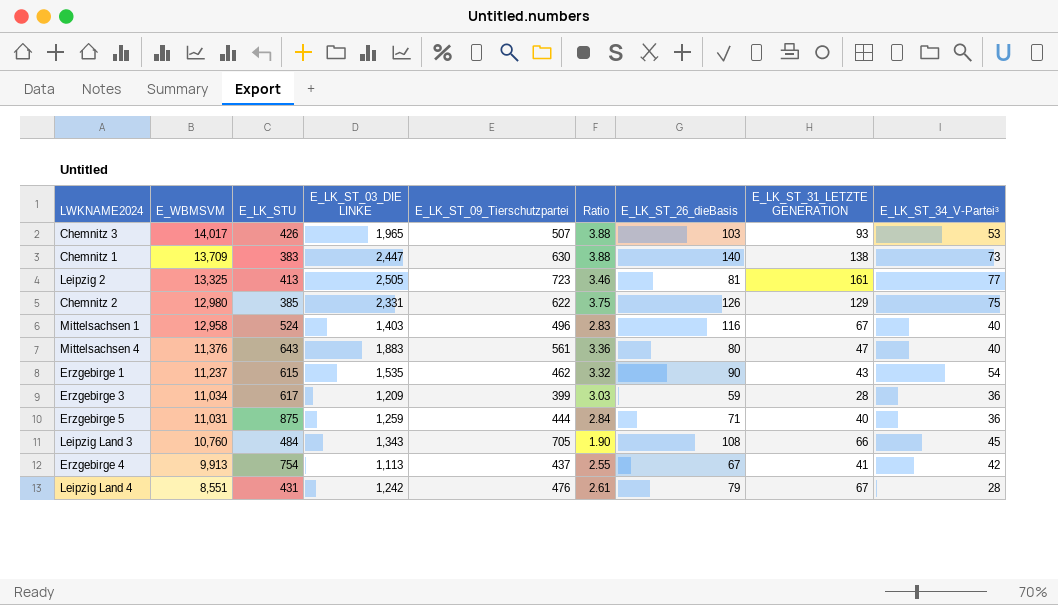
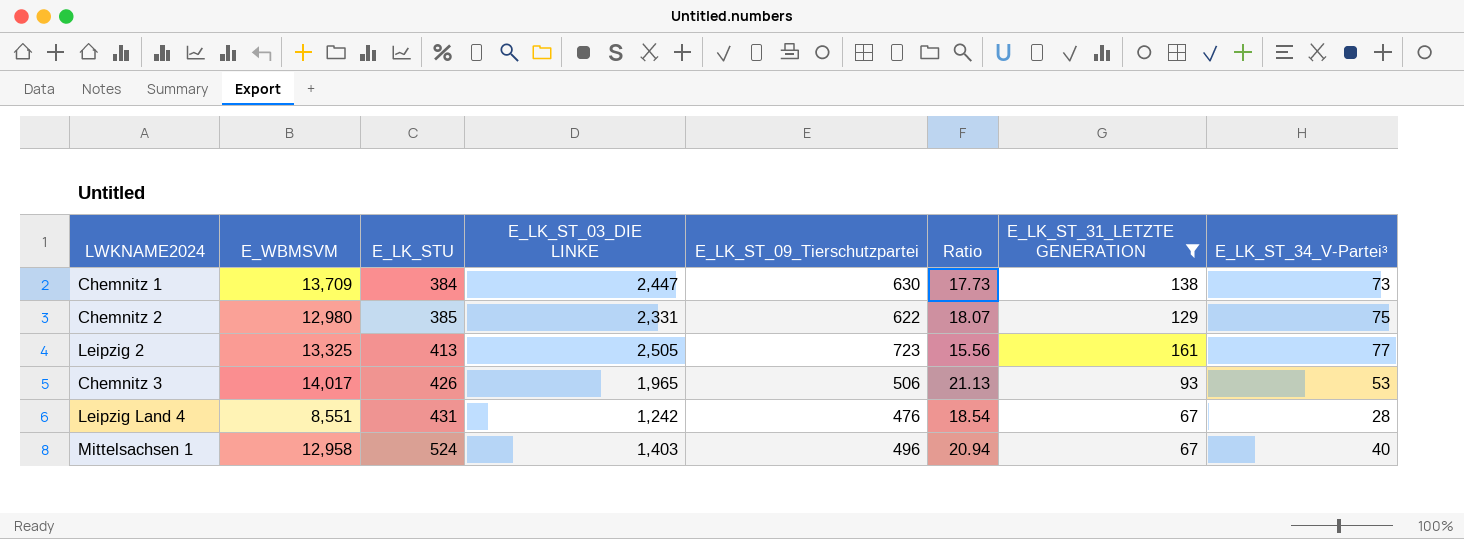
filter: none -> E_LK_ST_31_LETZTE GENERATION >= 67
row order: E_WBMSVM descending -> E_LK_STU ascending
column E_LK_ST_26_dieBasis | position: 7 -> none
column Ratio | formula: [E_LK_ST_03_DIE LINKE] / [E_LK_ST_09_Tierschutzpartei] -> [E_LK_ST_03_DIE LINKE] / [E_LK_ST_31_LETZTE GENERATION]
Chemnitz 1 | E_LK_STU: 383 -> 384
Chemnitz 3 | E_LK_ST_09_Tierschutzpartei: 507 -> 506

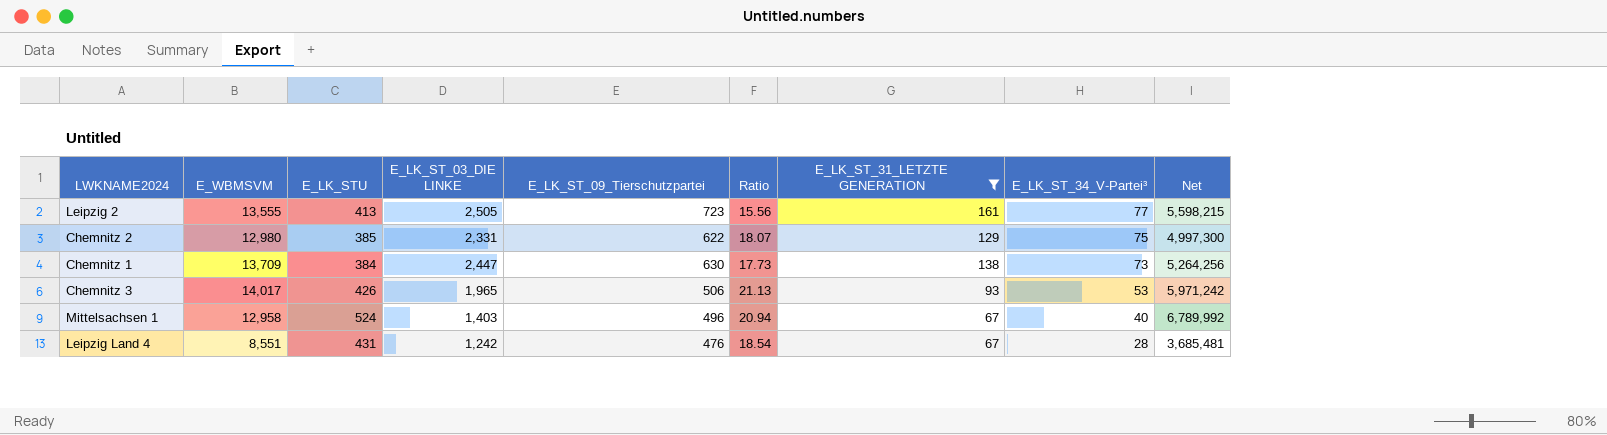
row order: E_LK_STU ascending -> E_LK_ST_34_V-Partei³ descending
column Net | formula: none -> [E_WBMSVM] * [E_LK_STU]
Leipzig 2 | E_WBMSVM: 13,325 -> 13,555

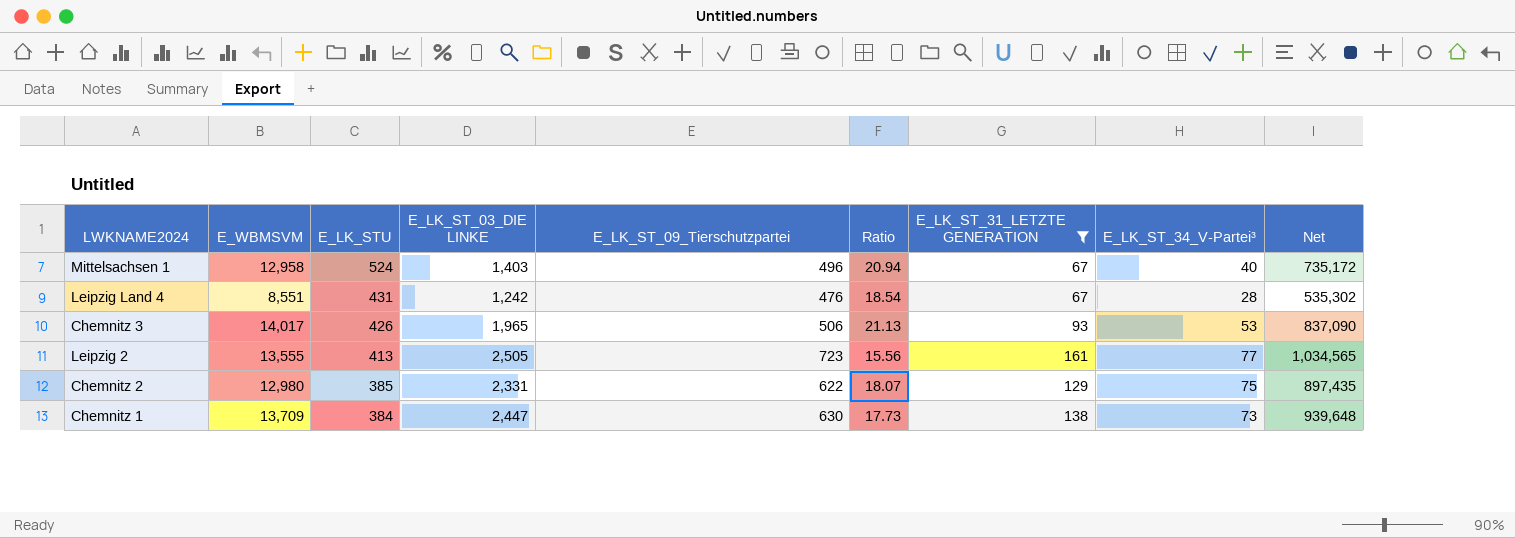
row order: E_LK_ST_34_V-Partei³ descending -> E_LK_STU descending
column Net | formula: [E_WBMSVM] * [E_LK_STU] -> [E_LK_STU] * [E_LK_ST_03_DIE LINKE]

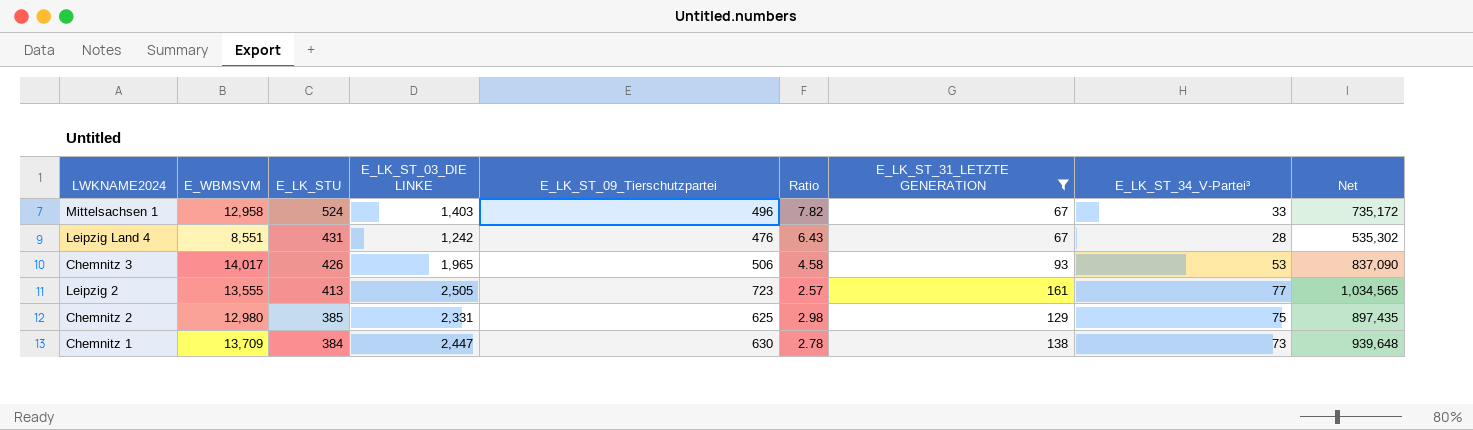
column Ratio | formula: [E_LK_ST_03_DIE LINKE] / [E_LK_ST_31_LETZTE GENERATION] -> [E_LK_STU] / [E_LK_ST_31_LETZTE GENERATION]
Mittelsachsen 1 | E_LK_ST_34_V-Partei³: 40 -> 33
Chemnitz 2 | E_LK_ST_09_Tierschutzpartei: 622 -> 625

